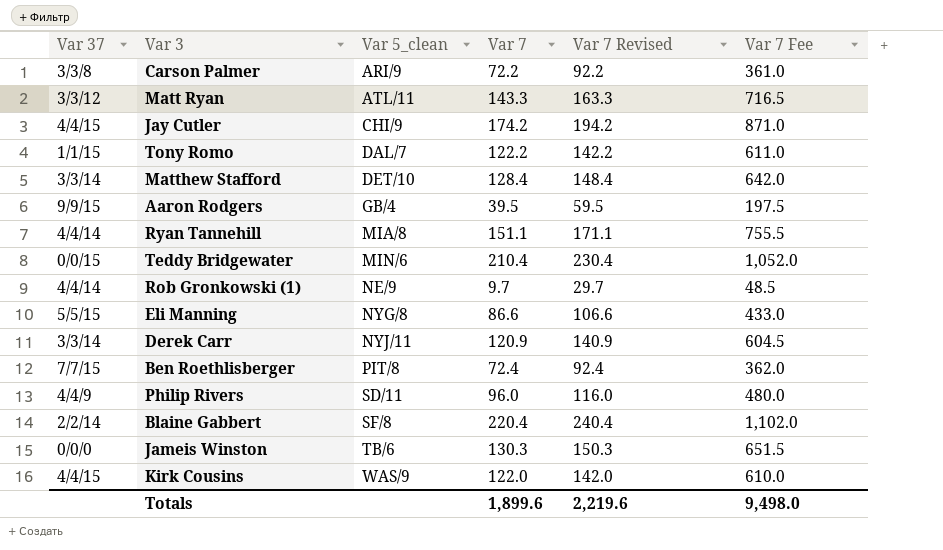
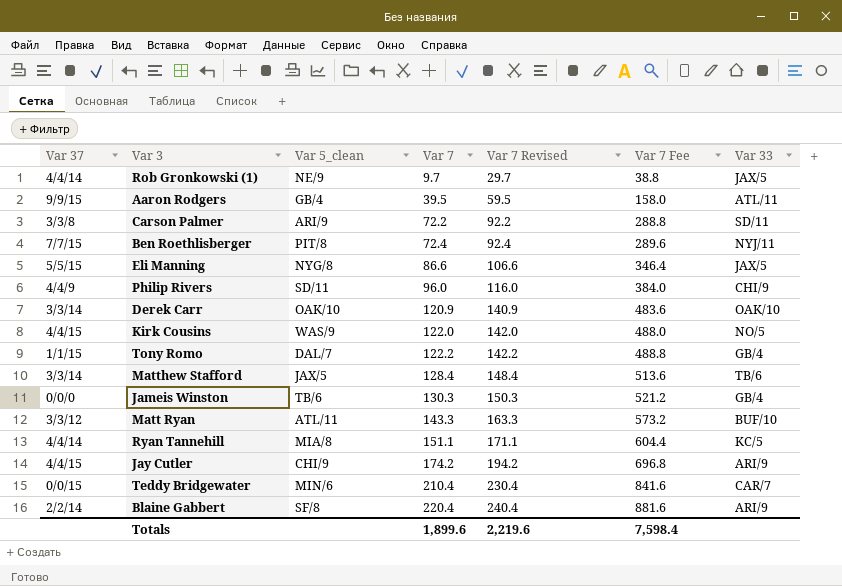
row order: Var 5_clean ascending -> Var 7 ascending
column Var 7 Fee | formula: [Var 7] * 5 -> [Var 7] * 4
column Var 33 | position: none -> 7
Derek Carr | Var 5_clean: NYJ/11 -> OAK/10
Matthew Stafford | Var 5_clean: DET/10 -> JAX/5
Totals | Var 7 Fee: 9,498.0 -> 7,598.4

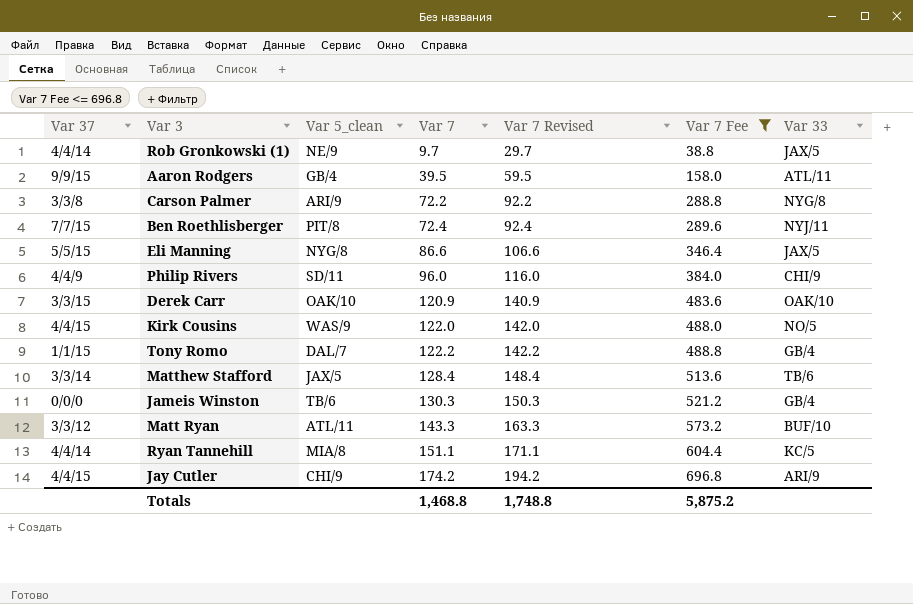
filter: none -> Var 7 Fee <= 696.8
Carson Palmer | Var 33: SD/11 -> NYG/8
Derek Carr | Var 37: 3/3/14 -> 3/3/15
Totals | Var 7: 1,899.6 -> 1,468.8
Totals | Var 7 Revised: 2,219.6 -> 1,748.8
Totals | Var 7 Fee: 7,598.4 -> 5,875.2

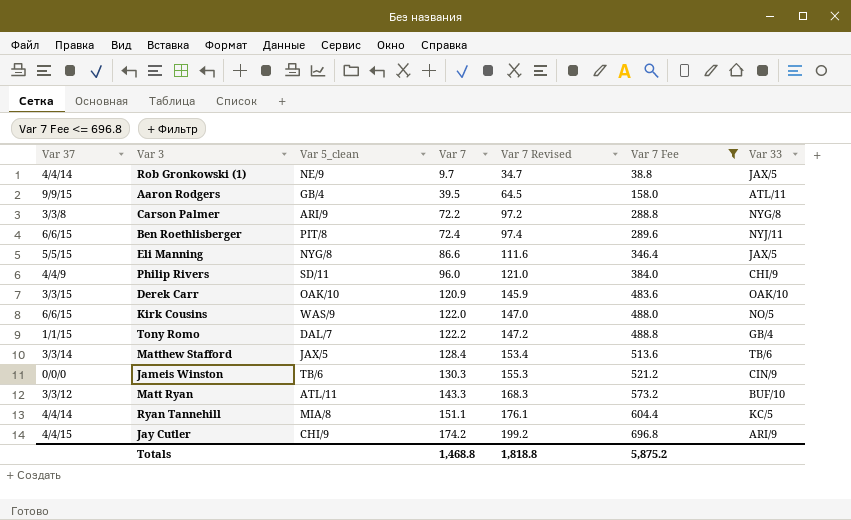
column Var 7 Revised | formula: [Var 7] + 20 -> [Var 7] + 25
Ben Roethlisberger | Var 37: 7/7/15 -> 6/6/15
Kirk Cousins | Var 37: 4/4/15 -> 6/6/15
Jameis Winston | Var 33: GB/4 -> CIN/9
Totals | Var 7 Revised: 1,748.8 -> 1,818.8

